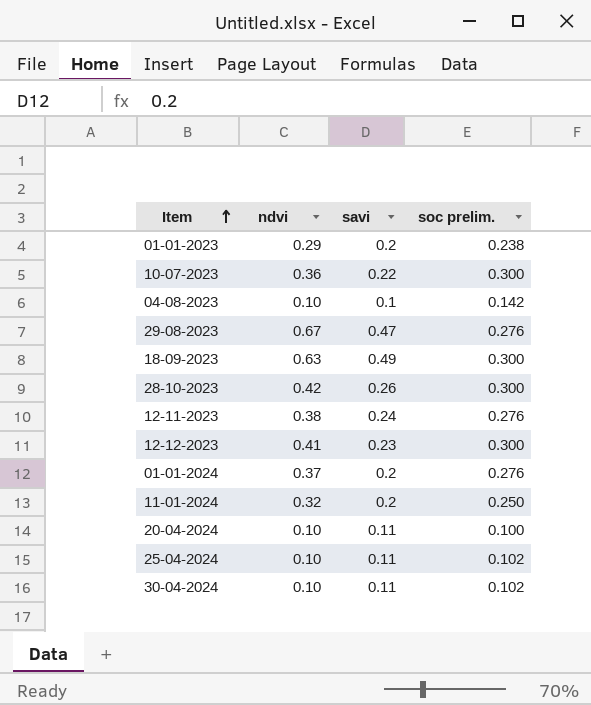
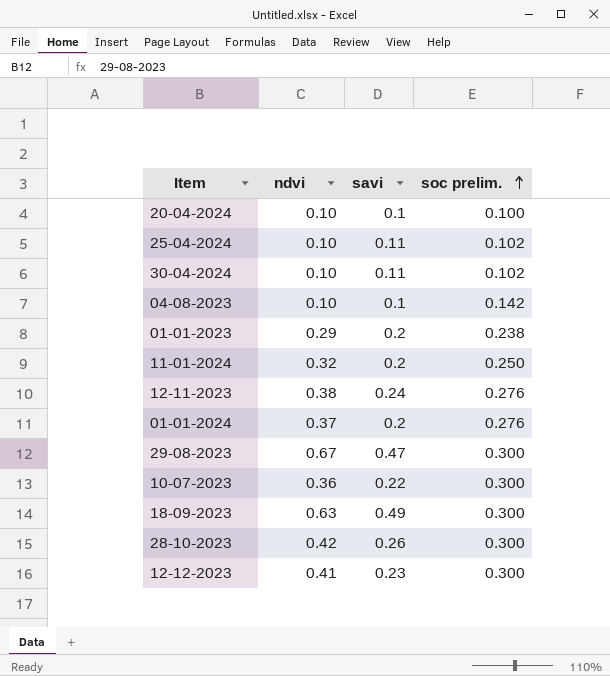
row order: Item ascending -> soc prelim. ascending
20-04-2024 | savi: 0.11 -> 0.1
29-08-2023 | soc prelim.: 0.276 -> 0.300

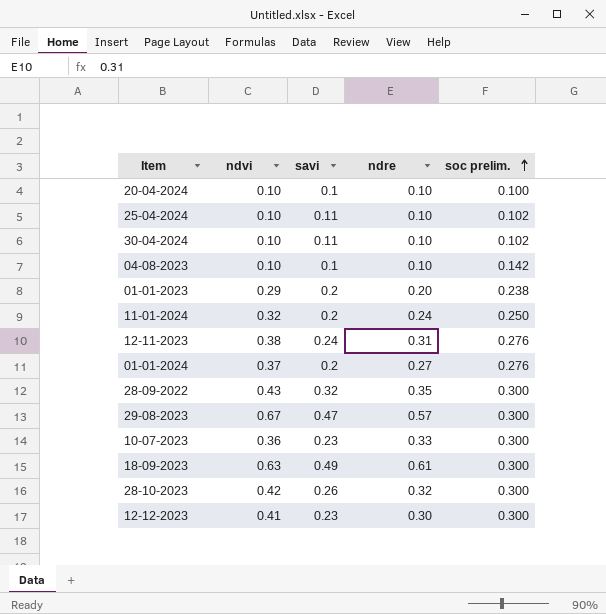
column ndre | position: none -> 4
row 28-09-2022: none -> 0.43 | 0.32 | 0.35 | 0.300
10-07-2023 | savi: 0.22 -> 0.23

